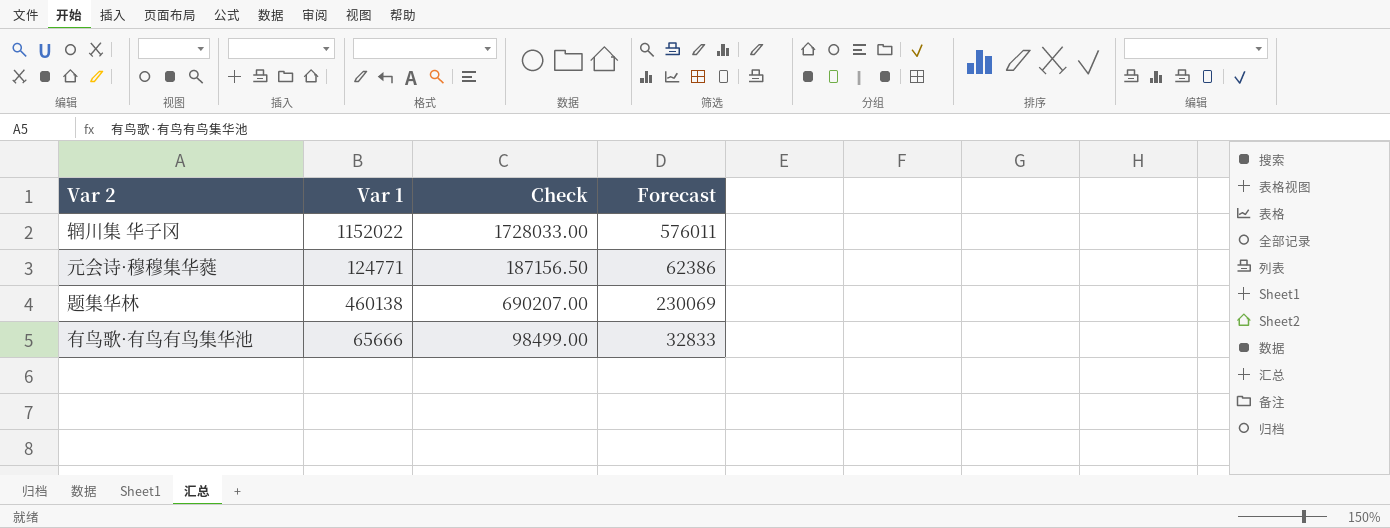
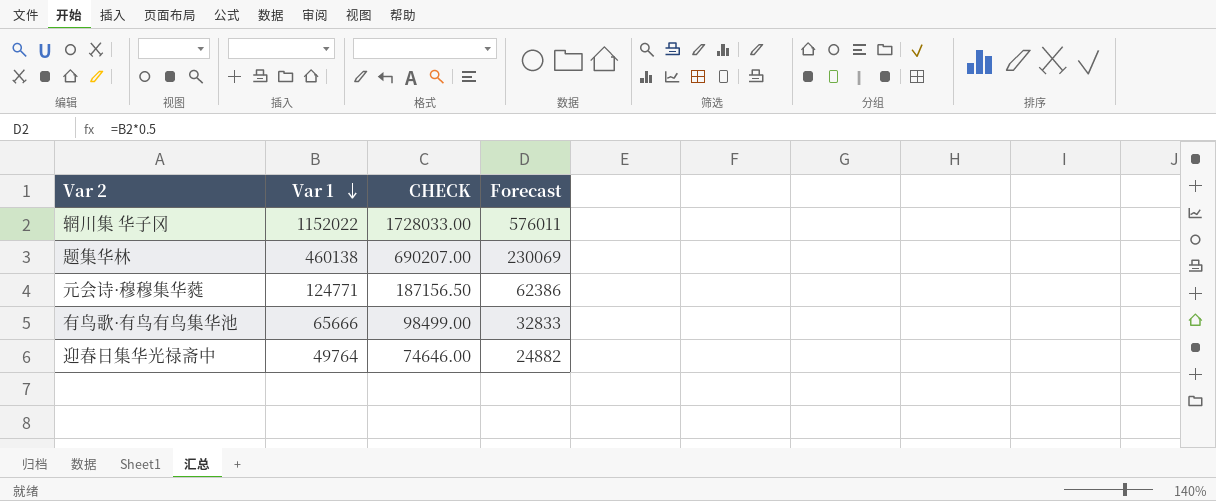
row order: none -> Var 1 descending
column name: Check -> CHECK
row 迎春日集华光禄斋中: none -> 49764 | 74646.00 | 24882

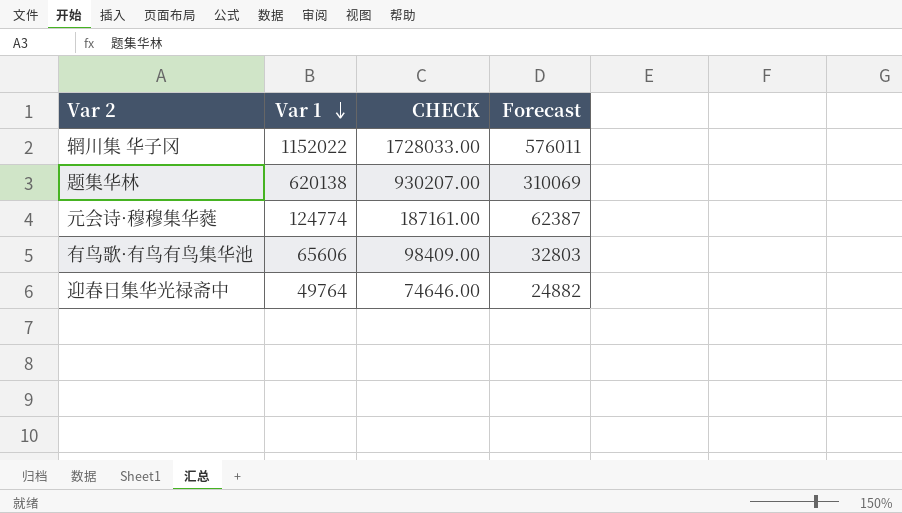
题集华林 | Var 1: 460138 -> 620138
题集华林 | CHECK: 690207.00 -> 930207.00
题集华林 | Forecast: 230069 -> 310069
元会诗·穆穆集华蕤 | Var 1: 124771 -> 124774
元会诗·穆穆集华蕤 | CHECK: 187156.50 -> 187161.00
元会诗·穆穆集华蕤 | Forecast: 62386 -> 62387
有鸟歌·有鸟有鸟集华池 | Var 1: 65666 -> 65606
有鸟歌·有鸟有鸟集华池 | CHECK: 98499.00 -> 98409.00
有鸟歌·有鸟有鸟集华池 | Forecast: 32833 -> 32803

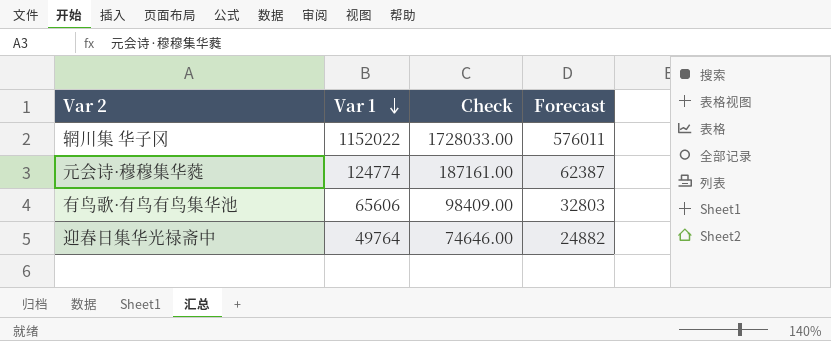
column name: CHECK -> Check
row 题集华林: 620138 | 930207.00 | 310069 -> none

